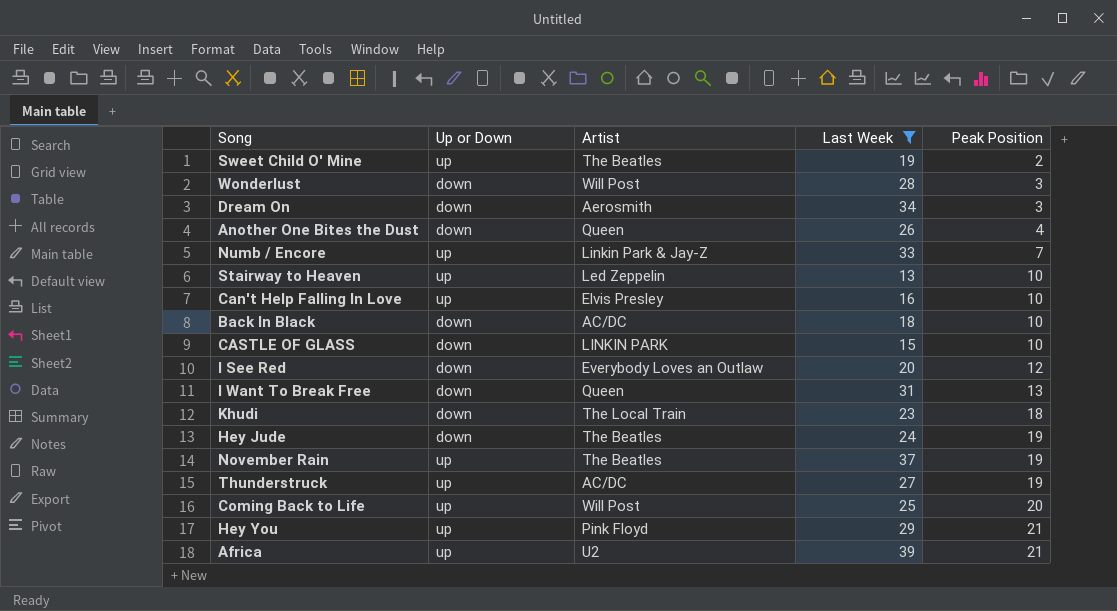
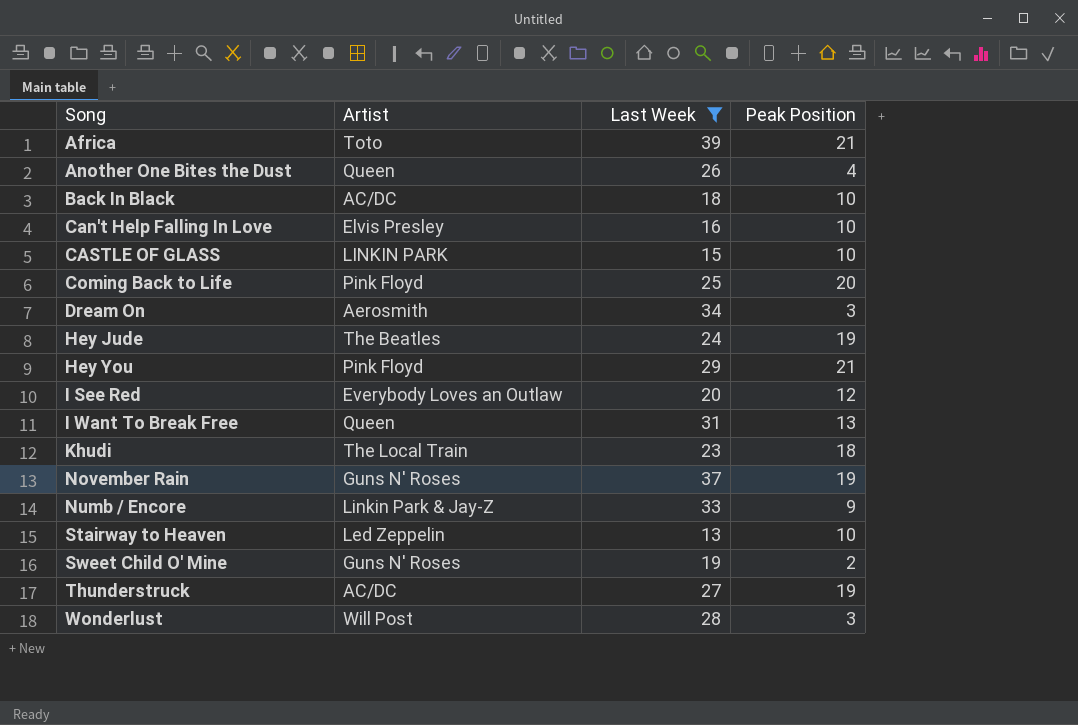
row order: Peak Position ascending -> Song ascending
column Up or Down | position: 2 -> none
Africa | Artist: U2 -> Toto
Coming Back to Life | Artist: Will Post -> Pink Floyd
November Rain | Artist: The Beatles -> Guns N' Roses
Numb / Encore | Peak Position: 7 -> 9
Sweet Child O' Mine | Artist: The Beatles -> Guns N' Roses

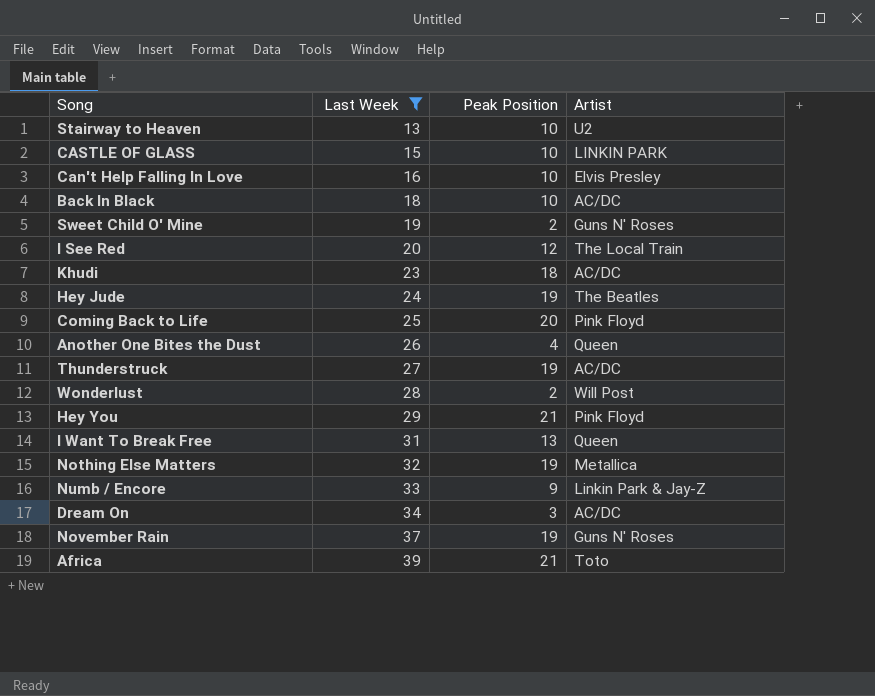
row order: Song ascending -> Last Week ascending
column Artist | position: 2 -> 4
Stairway to Heaven | Artist: Led Zeppelin -> U2
I See Red | Artist: Everybody Loves an Outlaw -> The Local Train
Khudi | Artist: The Local Train -> AC/DC
Wonderlust | Peak Position: 3 -> 2
row Nothing Else Matters: none -> 32 | 19 | Metallica
Dream On | Artist: Aerosmith -> AC/DC

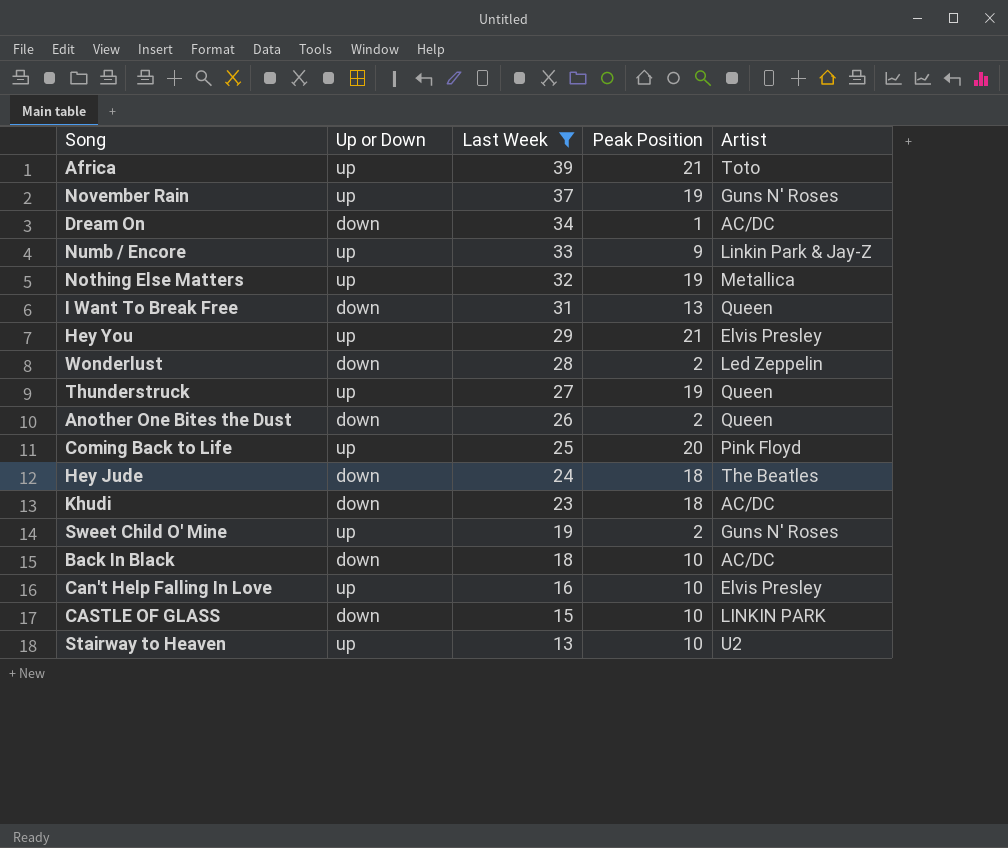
row order: Last Week ascending -> Last Week descending
column Up or Down | position: none -> 2
row I See Red: 20 | 12 | The Local Train -> none
Dream On | Peak Position: 3 -> 1
Hey You | Artist: Pink Floyd -> Elvis Presley
Wonderlust | Artist: Will Post -> Led Zeppelin
Thunderstruck | Artist: AC/DC -> Queen
Another One Bites the Dust | Peak Position: 4 -> 2
Hey Jude | Peak Position: 19 -> 18

